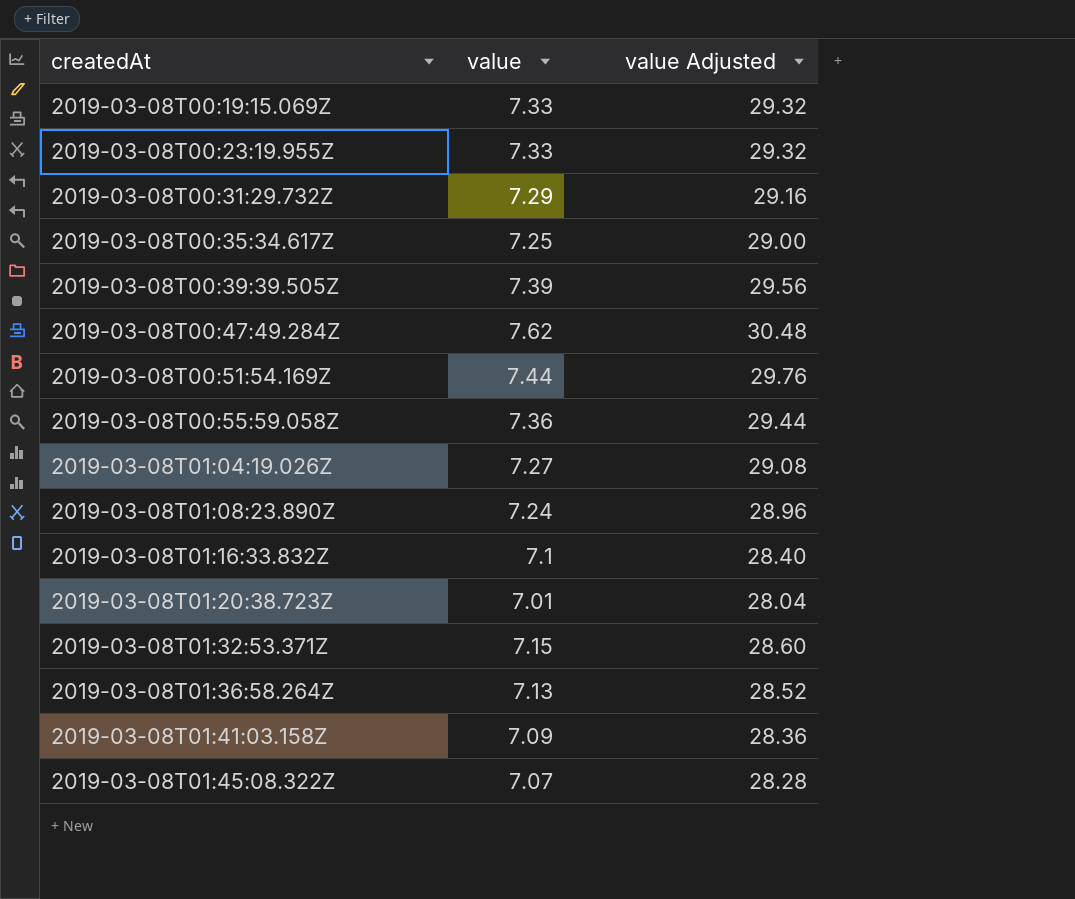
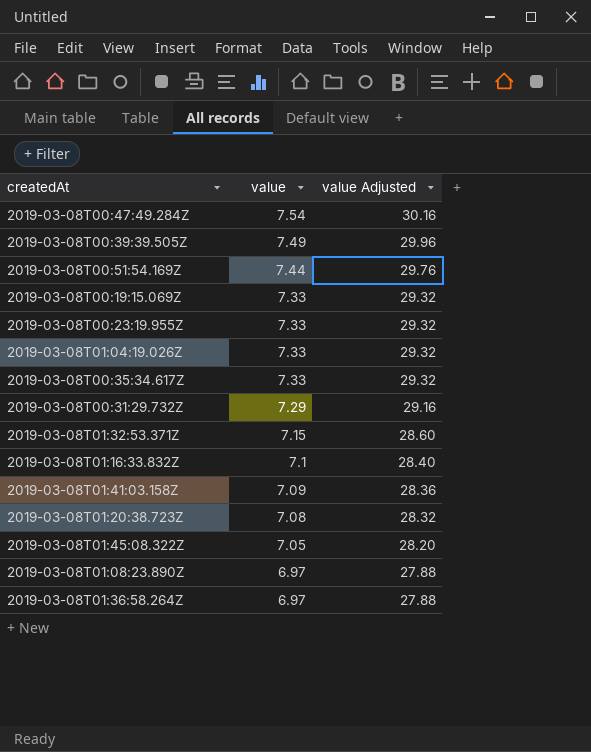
row order: createdAt ascending -> value descending
row 2019-03-08T00:55:59.058Z: 7.36 | 29.44 -> none
2019-03-08T00:47:49.284Z | value: 7.62 -> 7.54
2019-03-08T00:47:49.284Z | value Adjusted: 30.48 -> 30.16
2019-03-08T00:39:39.505Z | value: 7.39 -> 7.49
2019-03-08T00:39:39.505Z | value Adjusted: 29.56 -> 29.96
2019-03-08T01:04:19.026Z | value: 7.27 -> 7.33
2019-03-08T01:04:19.026Z | value Adjusted: 29.08 -> 29.32
2019-03-08T00:35:34.617Z | value: 7.25 -> 7.33
2019-03-08T00:35:34.617Z | value Adjusted: 29.00 -> 29.32
2019-03-08T01:20:38.723Z | value: 7.01 -> 7.08
2019-03-08T01:20:38.723Z | value Adjusted: 28.04 -> 28.32
2019-03-08T01:45:08.322Z | value: 7.07 -> 7.05
2019-03-08T01:45:08.322Z | value Adjusted: 28.28 -> 28.20
2019-03-08T01:08:23.890Z | value: 7.24 -> 6.97
2019-03-08T01:08:23.890Z | value Adjusted: 28.96 -> 27.88
2019-03-08T01:36:58.264Z | value: 7.13 -> 6.97
2019-03-08T01:36:58.264Z | value Adjusted: 28.52 -> 27.88

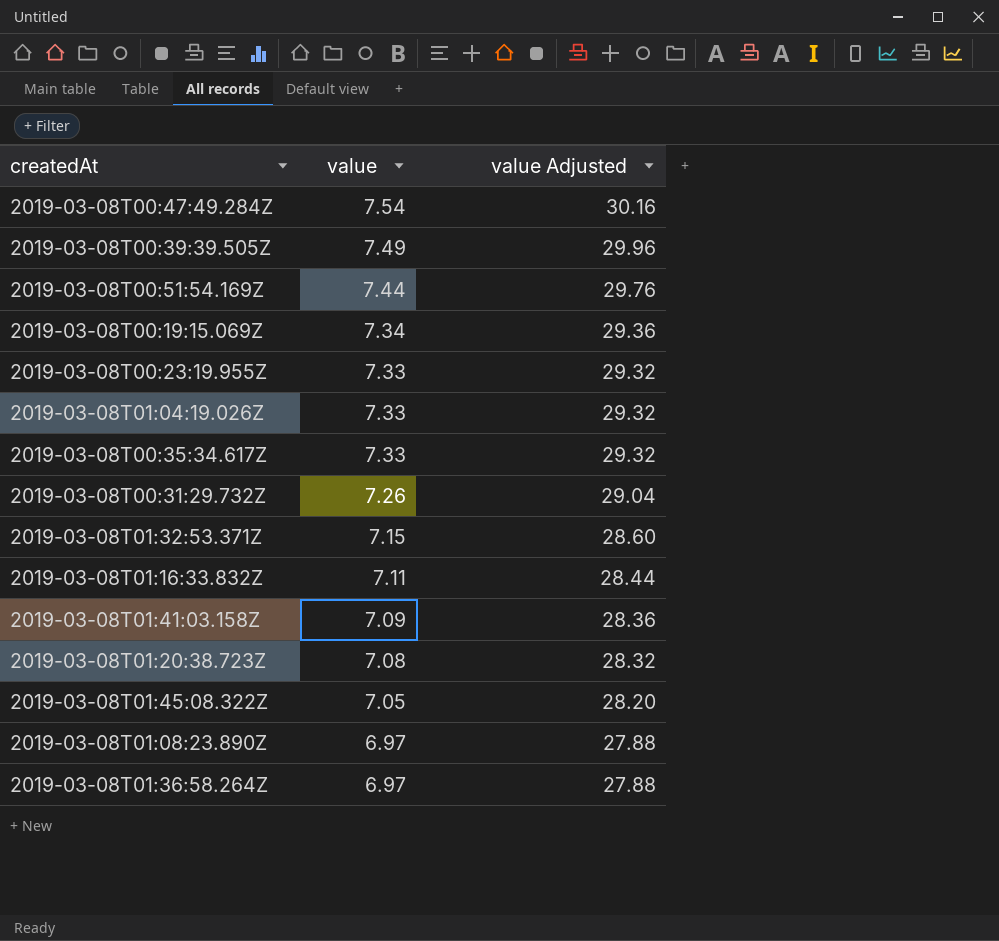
2019-03-08T00:19:15.069Z | value: 7.33 -> 7.34
2019-03-08T00:19:15.069Z | value Adjusted: 29.32 -> 29.36
2019-03-08T00:31:29.732Z | value: 7.29 -> 7.26
2019-03-08T00:31:29.732Z | value Adjusted: 29.16 -> 29.04
2019-03-08T01:16:33.832Z | value: 7.1 -> 7.11
2019-03-08T01:16:33.832Z | value Adjusted: 28.40 -> 28.44

